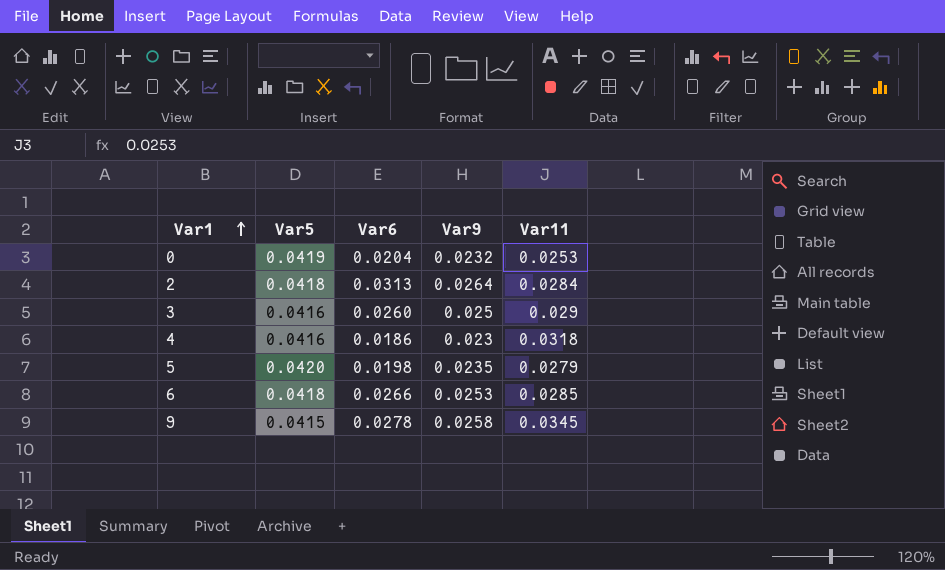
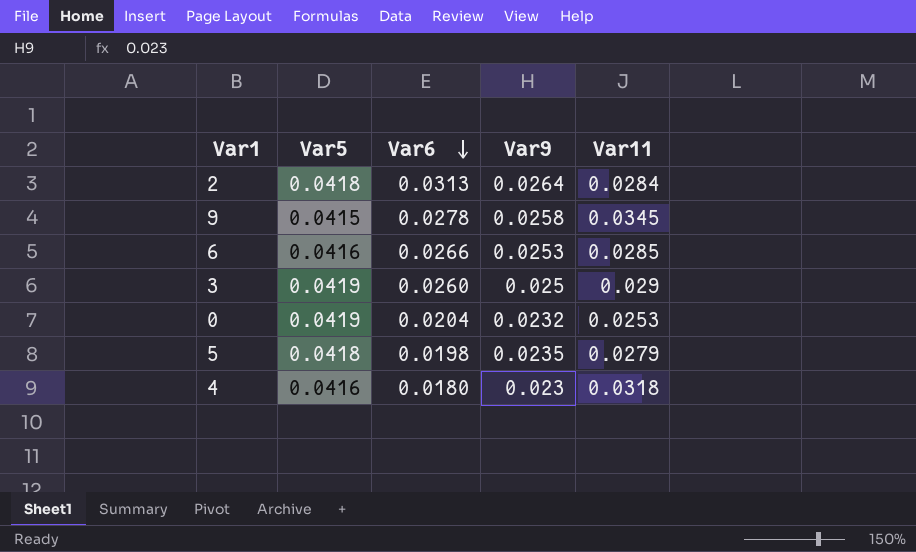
row order: Var1 ascending -> Var6 descending
6 | Var5: 0.0418 -> 0.0416
3 | Var5: 0.0416 -> 0.0419
5 | Var5: 0.0420 -> 0.0418
4 | Var6: 0.0186 -> 0.0180

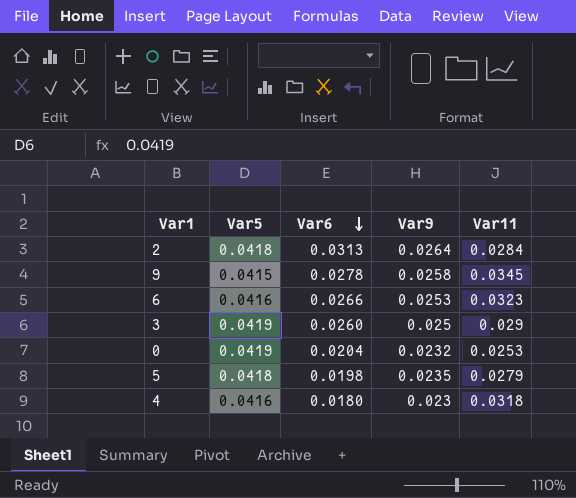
6 | Var11: 0.0285 -> 0.0323

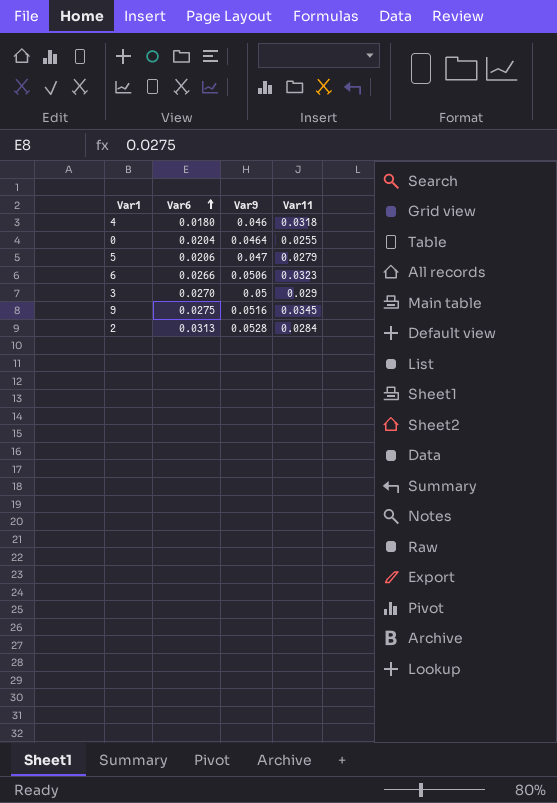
row order: Var6 descending -> Var6 ascending
column Var5 | position: 2 -> none
4 | Var9: 0.023 -> 0.046
0 | Var9: 0.0232 -> 0.0464
0 | Var11: 0.0253 -> 0.0255
5 | Var6: 0.0198 -> 0.0206
5 | Var9: 0.0235 -> 0.047
6 | Var9: 0.0253 -> 0.0506
3 | Var6: 0.0260 -> 0.0270
3 | Var9: 0.025 -> 0.05
9 | Var6: 0.0278 -> 0.0275
9 | Var9: 0.0258 -> 0.0516
2 | Var9: 0.0264 -> 0.0528

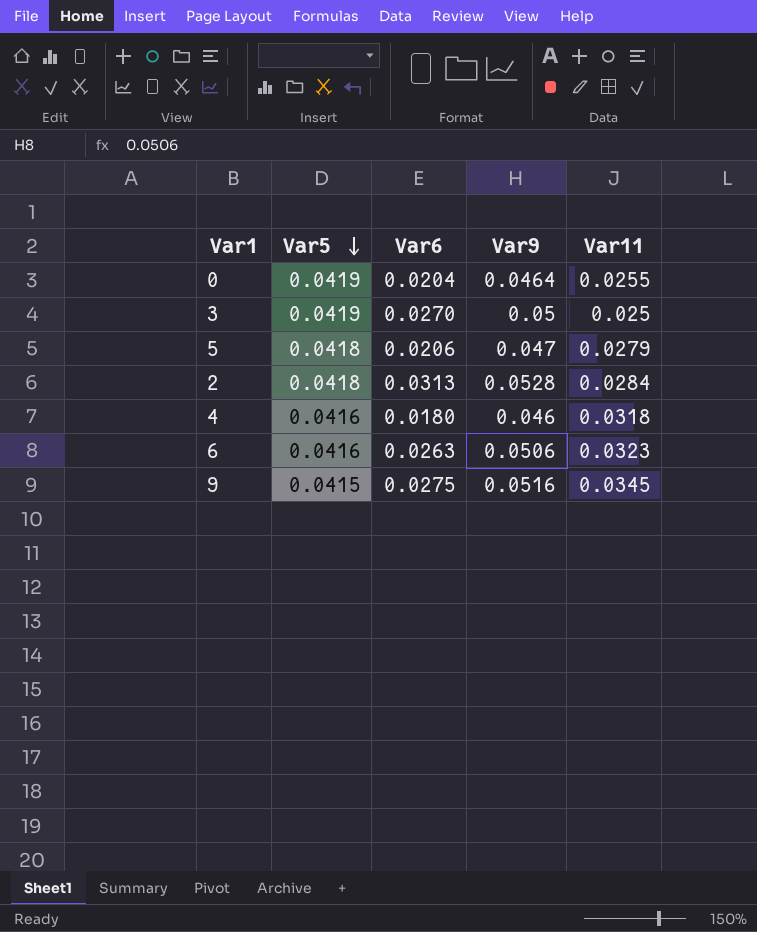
row order: Var6 ascending -> Var5 descending
column Var5 | position: none -> 2
3 | Var11: 0.029 -> 0.025
6 | Var6: 0.0266 -> 0.0263

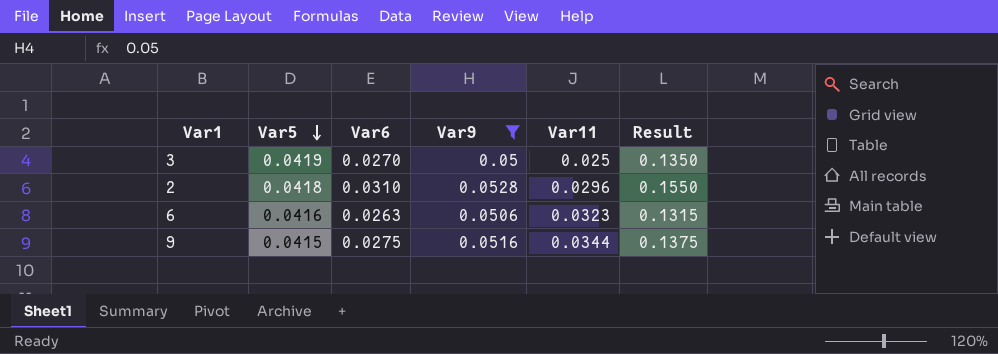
filter: none -> Var9 >= 0.05
column Result | formula: none -> [Var6] * 5
2 | Var6: 0.0313 -> 0.0310
2 | Var11: 0.0284 -> 0.0296
9 | Var11: 0.0345 -> 0.0344

